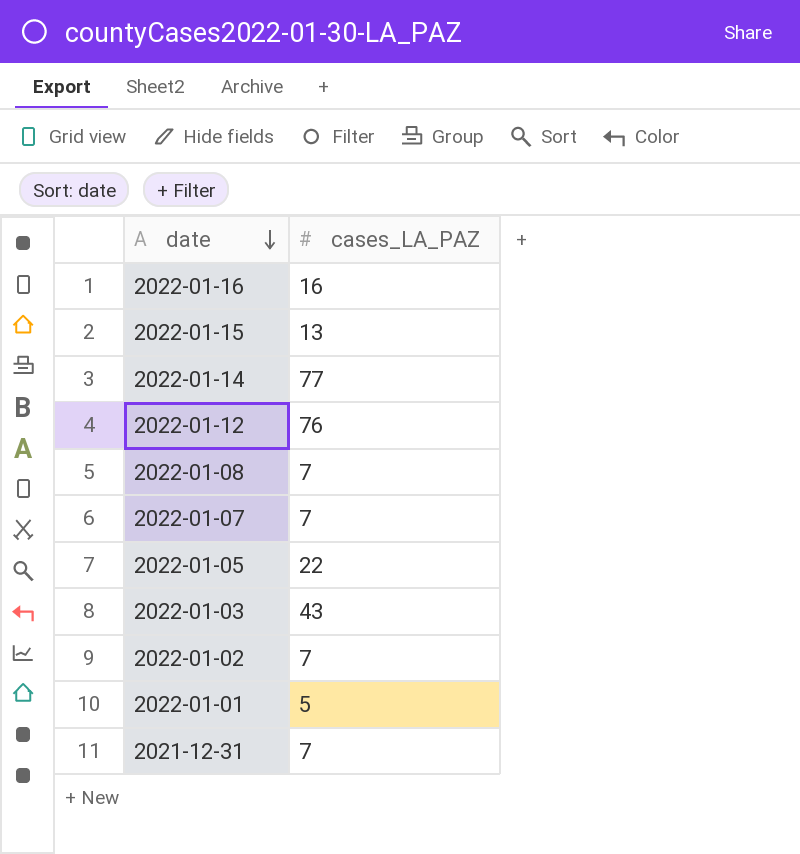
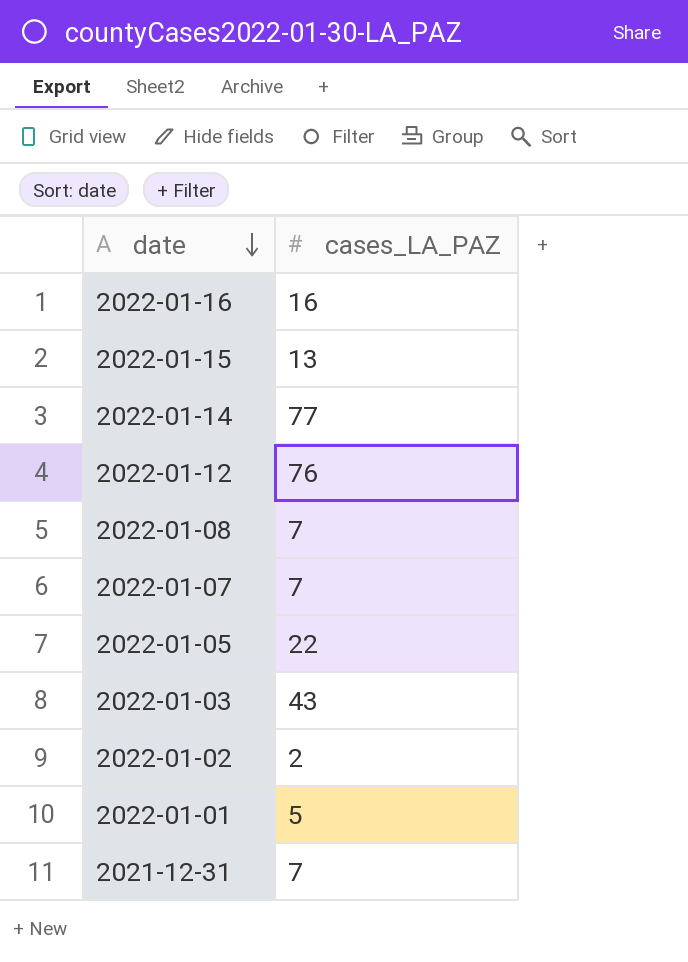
2022-01-02 | cases_LA_PAZ: 7 -> 2

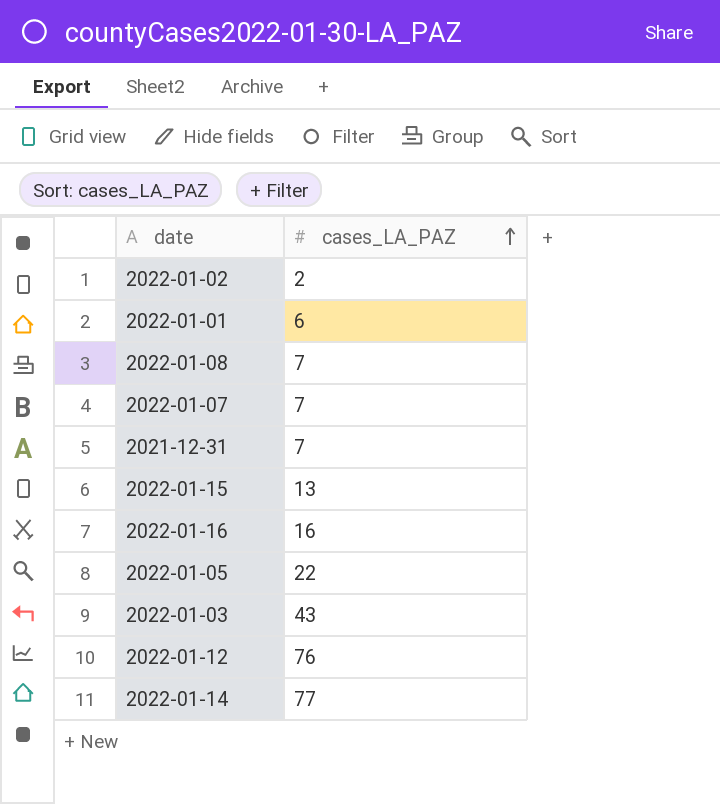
row order: date descending -> cases_LA_PAZ ascending
2022-01-01 | cases_LA_PAZ: 5 -> 6

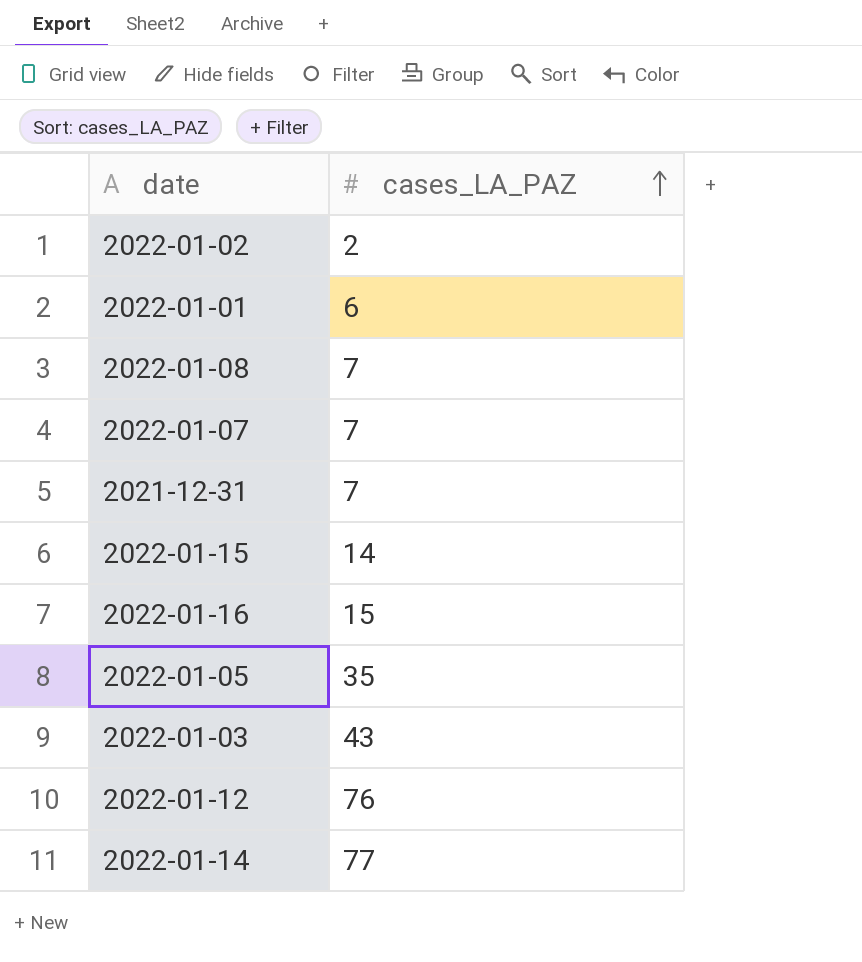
2022-01-15 | cases_LA_PAZ: 13 -> 14
2022-01-16 | cases_LA_PAZ: 16 -> 15
2022-01-05 | cases_LA_PAZ: 22 -> 35

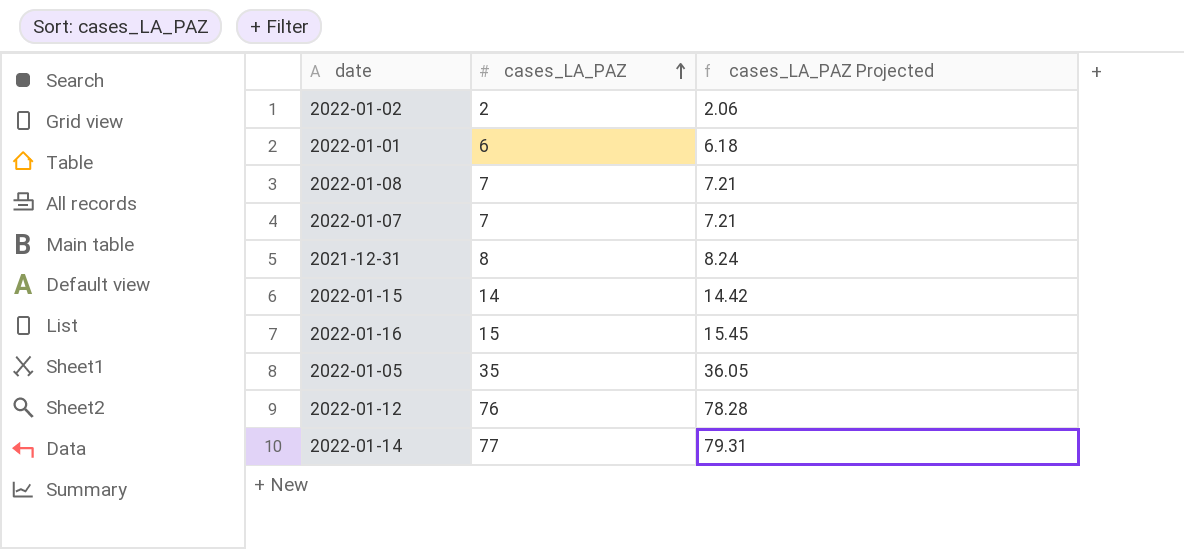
column cases_LA_PAZ Projected | formula: none -> [cases_LA_PAZ] * 1.03
row 2022-01-03: 43 -> none
2021-12-31 | cases_LA_PAZ: 7 -> 8

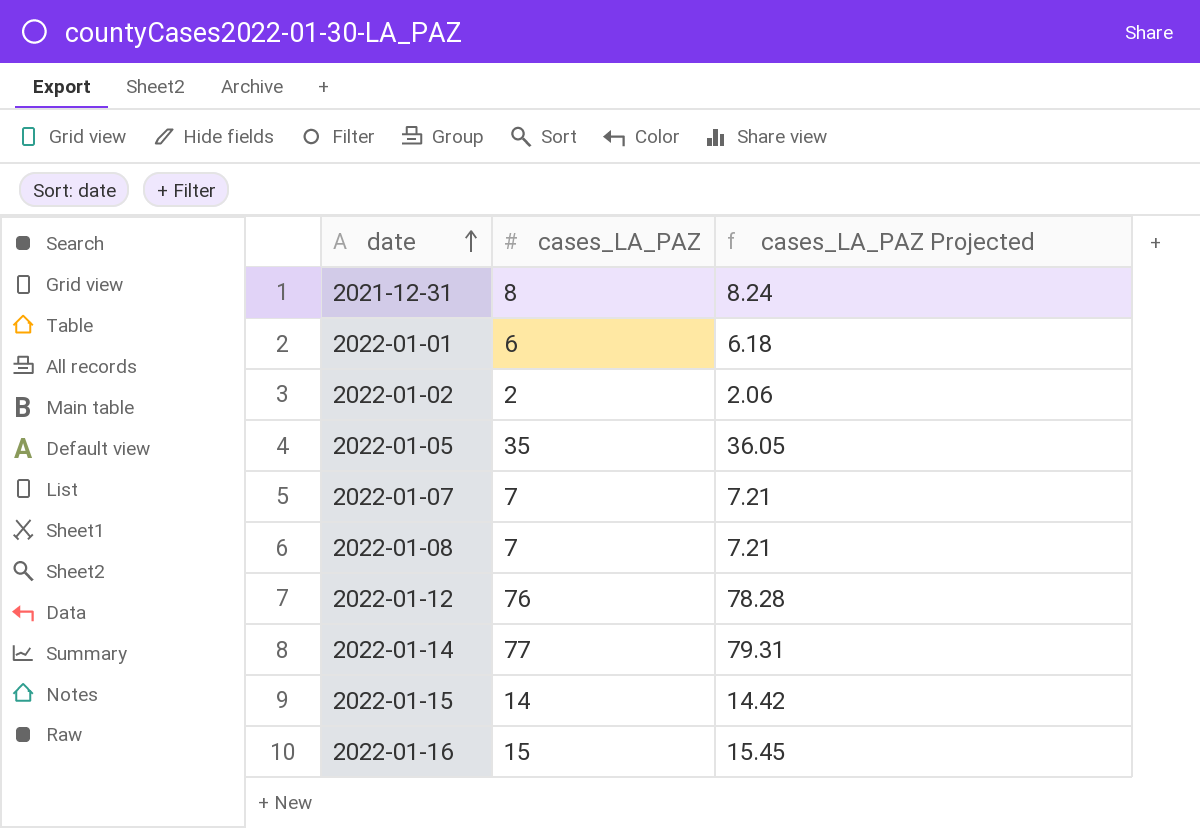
row order: cases_LA_PAZ ascending -> date ascending

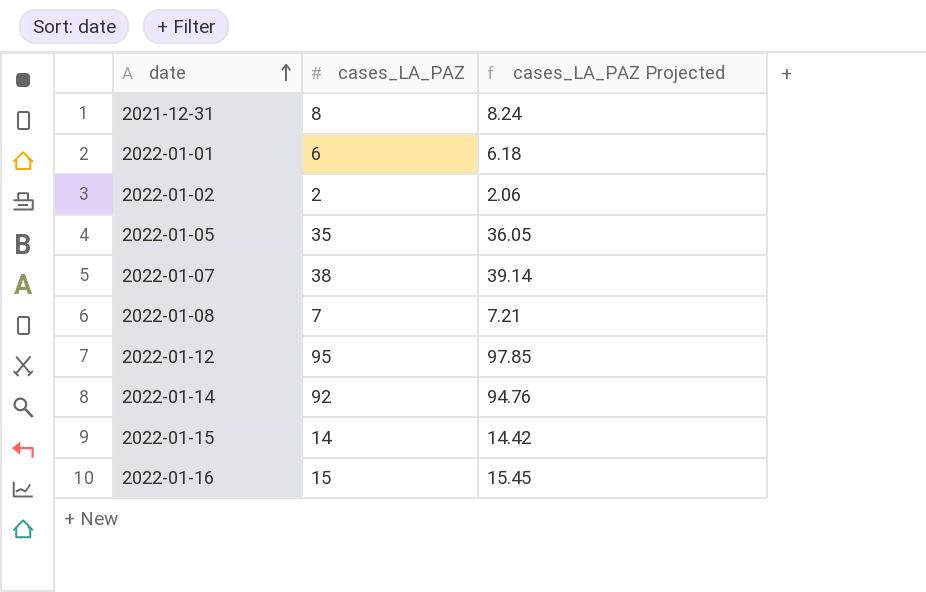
2022-01-07 | cases_LA_PAZ: 7 -> 38
2022-01-07 | cases_LA_PAZ Projected: 7.21 -> 39.14
2022-01-12 | cases_LA_PAZ: 76 -> 95
2022-01-12 | cases_LA_PAZ Projected: 78.28 -> 97.85
2022-01-14 | cases_LA_PAZ: 77 -> 92
2022-01-14 | cases_LA_PAZ Projected: 79.31 -> 94.76

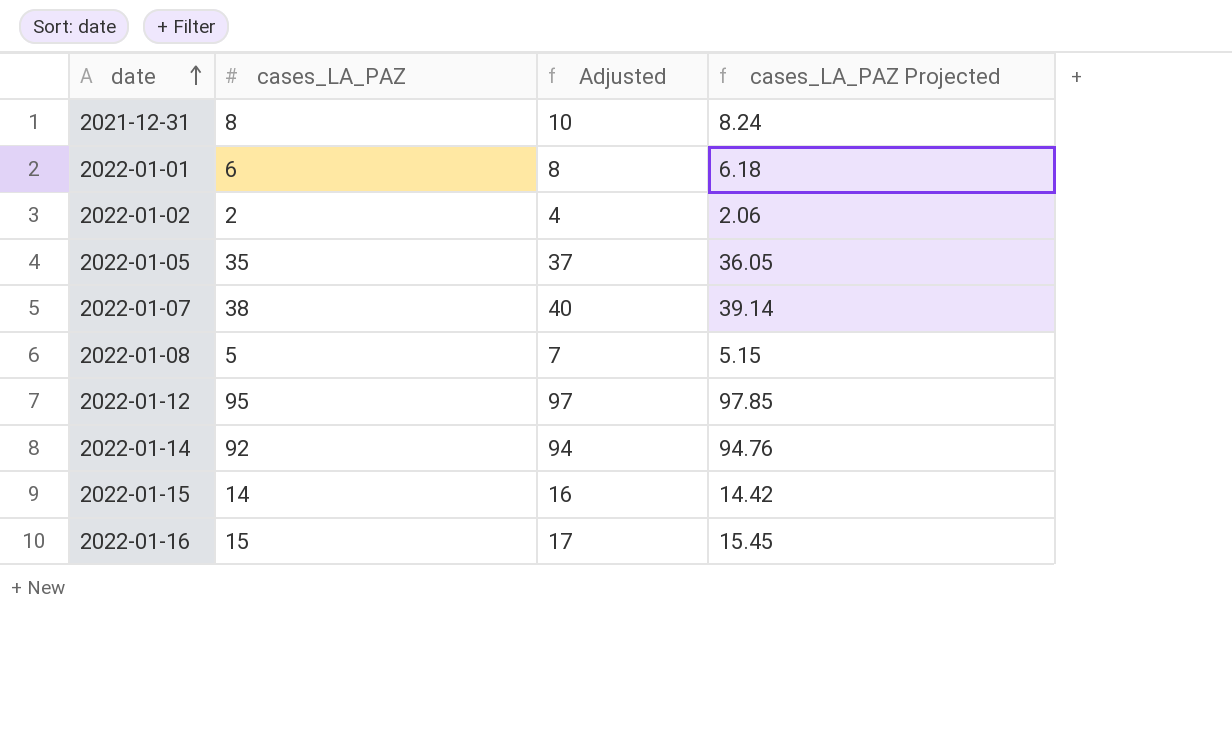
column Adjusted | formula: none -> [cases_LA_PAZ] + 2
2022-01-08 | cases_LA_PAZ: 7 -> 5
2022-01-08 | cases_LA_PAZ Projected: 7.21 -> 5.15

